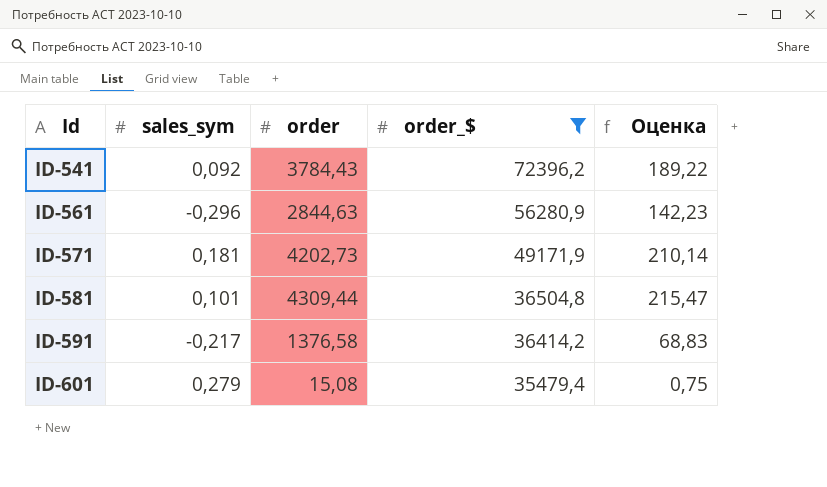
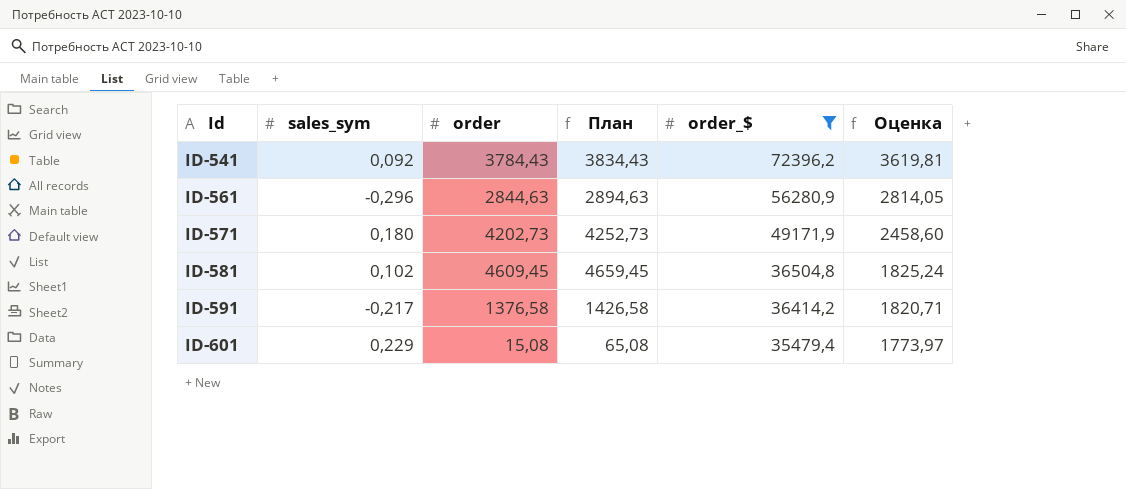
column План | formula: none -> [order] + 50
column Оценка | formula: [order] * 0,05 -> [order_$] * 0,05
ID-571 | sales_sym: 0,181 -> 0,180
ID-581 | sales_sym: 0,101 -> 0,102
ID-581 | order: 4309,44 -> 4609,45
ID-601 | sales_sym: 0,279 -> 0,229

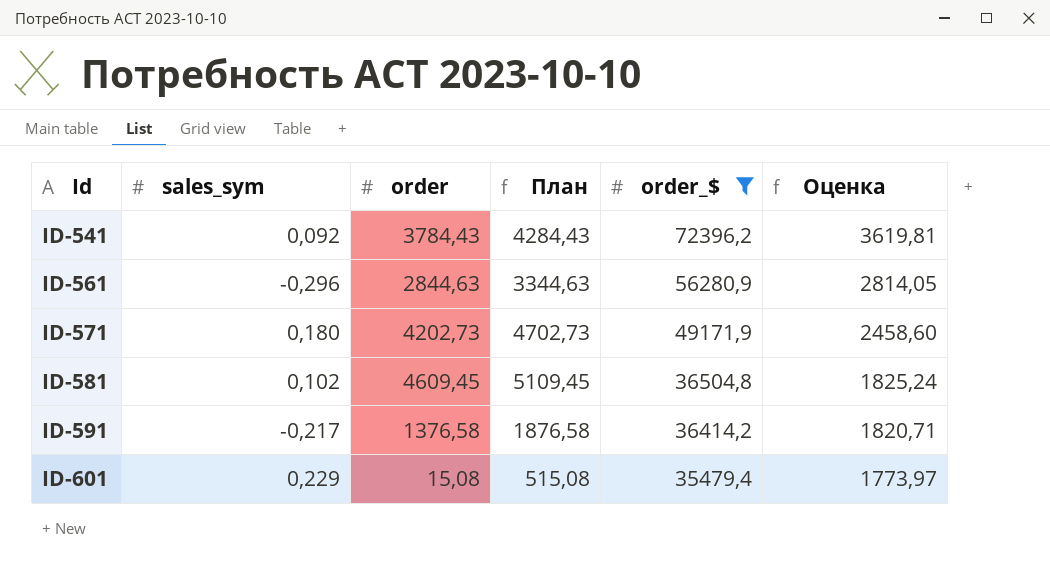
column План | formula: [order] + 50 -> [order] + 500

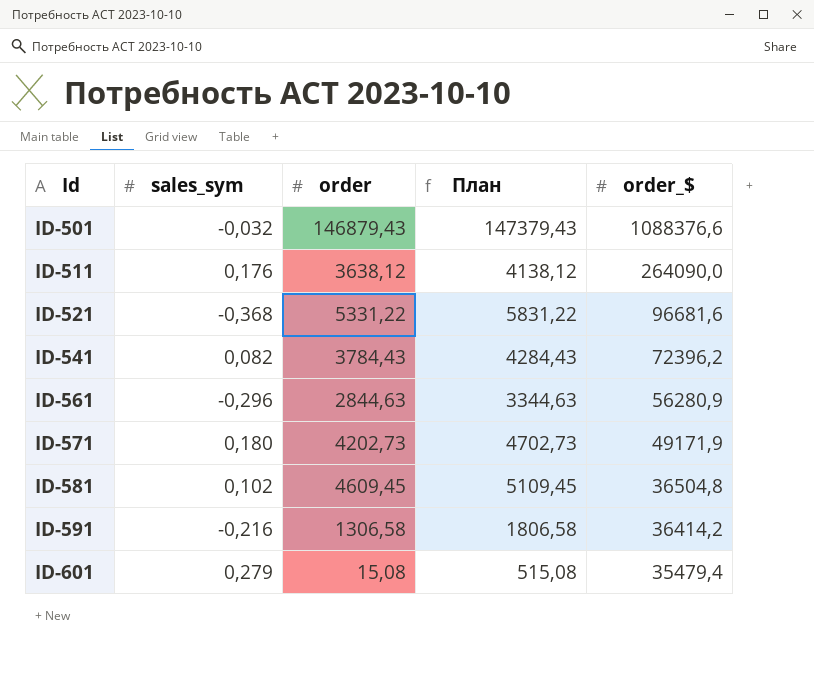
filter: order_$ <= 72396,2 -> none
column Оценка | formula: [order_$] * 0,05 -> none
ID-541 | sales_sym: 0,092 -> 0,082
ID-591 | sales_sym: -0,217 -> -0,216
ID-591 | order: 1376,58 -> 1306,58
ID-591 | План: 1876,58 -> 1806,58
ID-601 | sales_sym: 0,229 -> 0,279

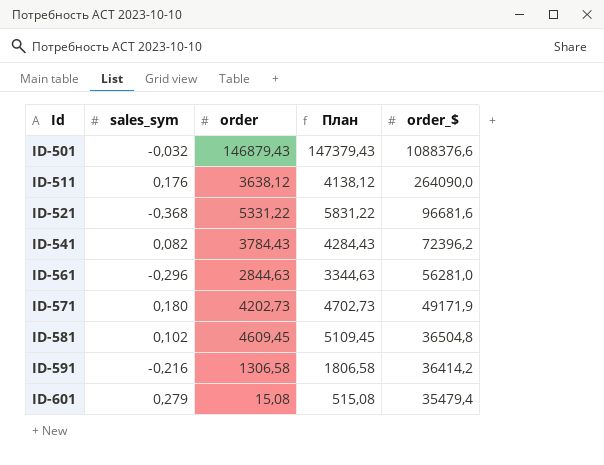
ID-561 | order_$: 56280,9 -> 56281,0

